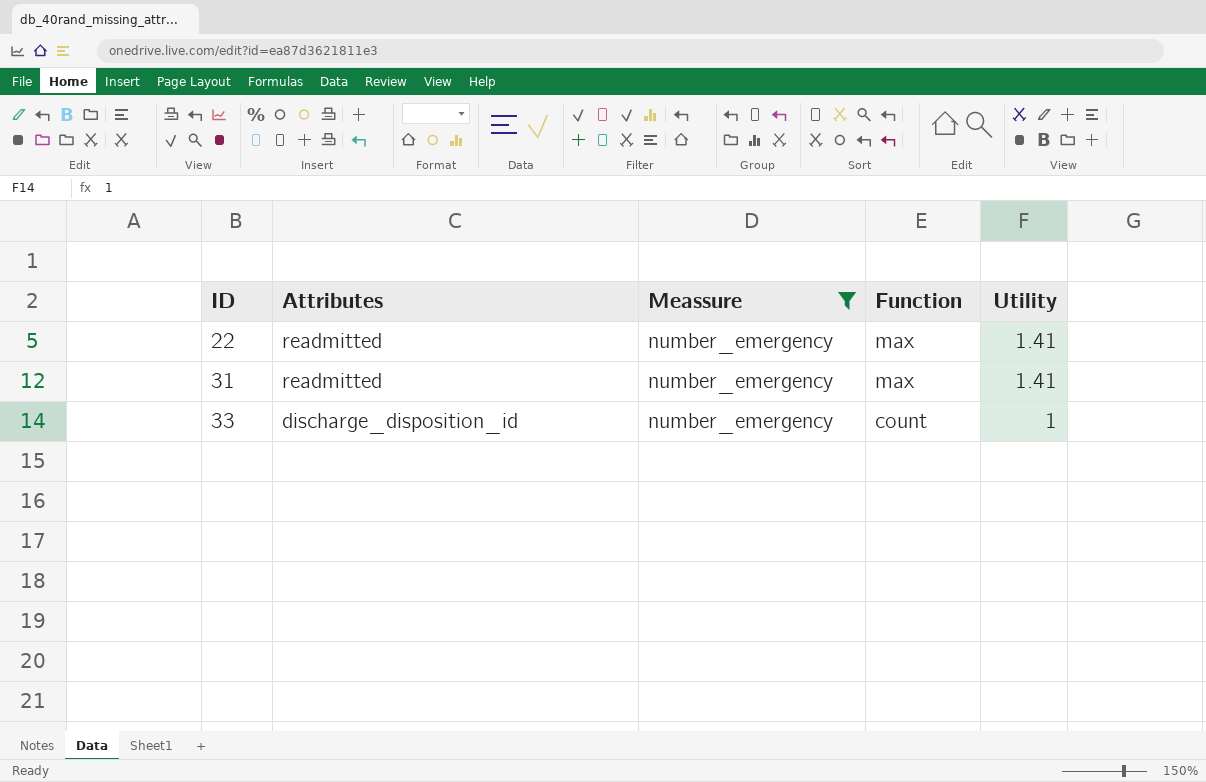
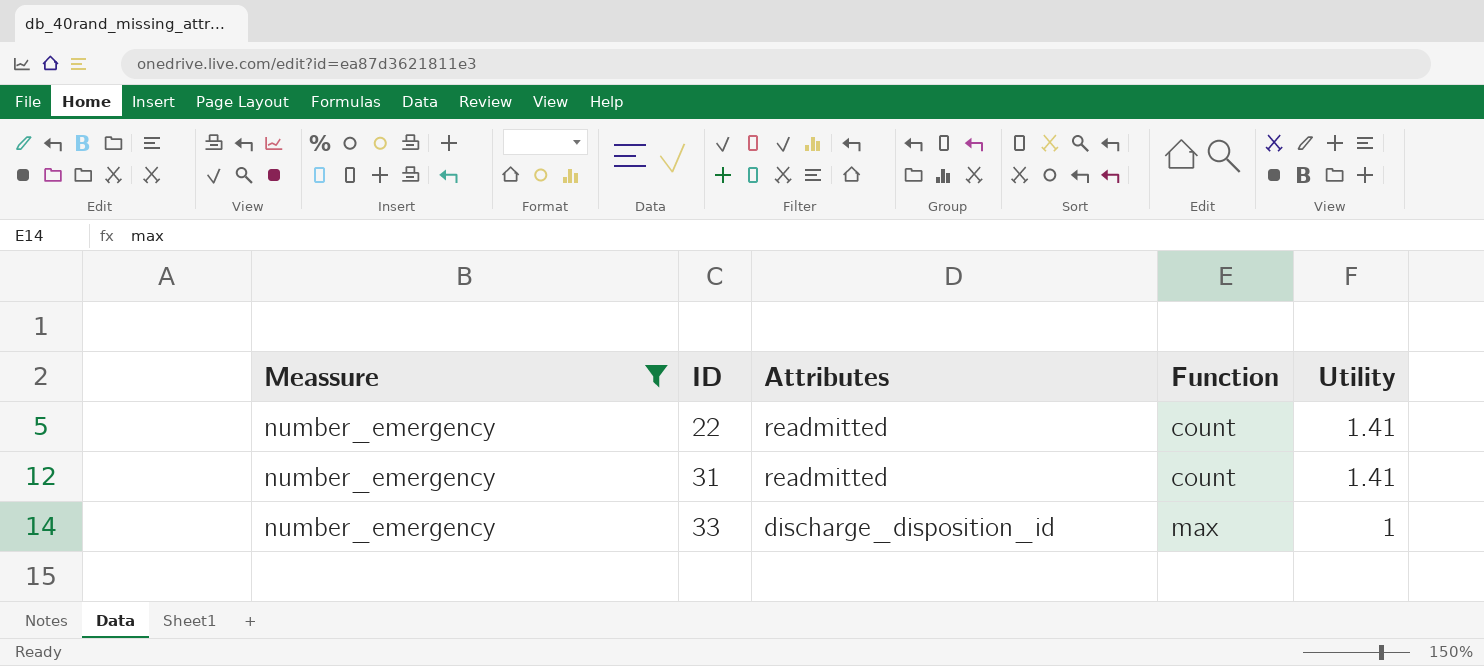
column Meassure | position: 3 -> 1
22 | Function: max -> count
31 | Function: max -> count
33 | Function: count -> max

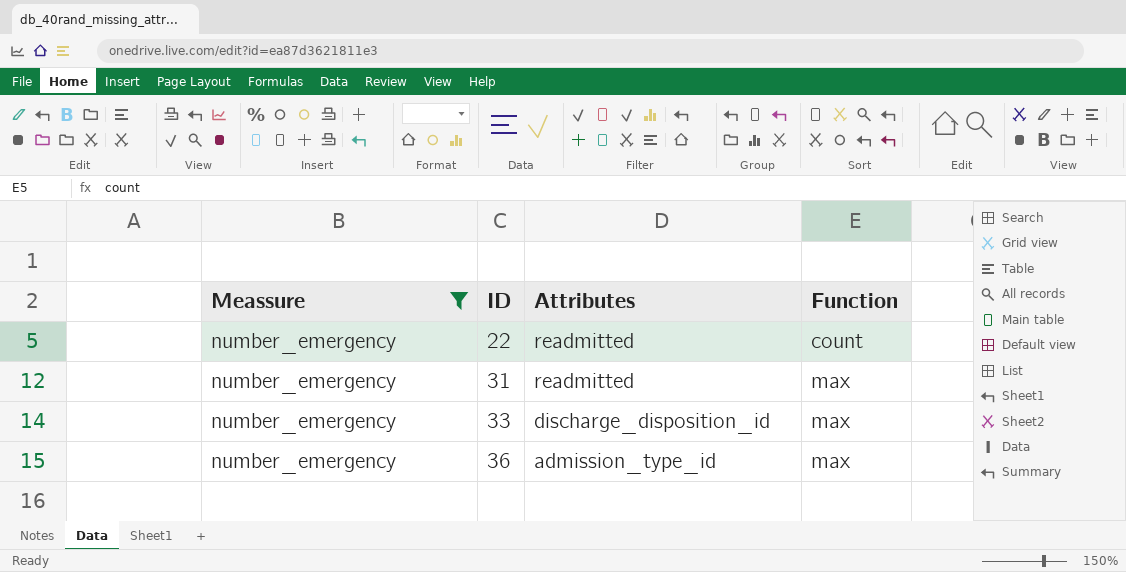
column Utility | position: 5 -> none
31 | Function: count -> max
row 36: none -> number_emergency | admission_type_id | max

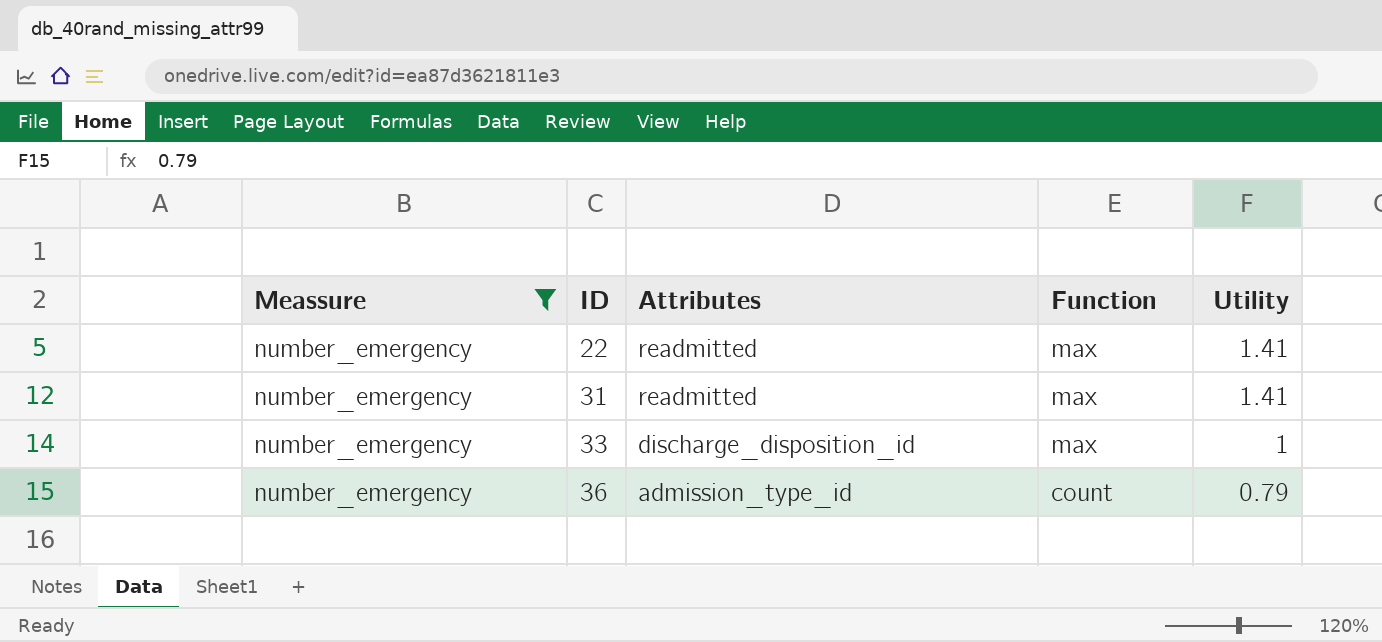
column Utility | position: none -> 5
22 | Function: count -> max
36 | Function: max -> count

